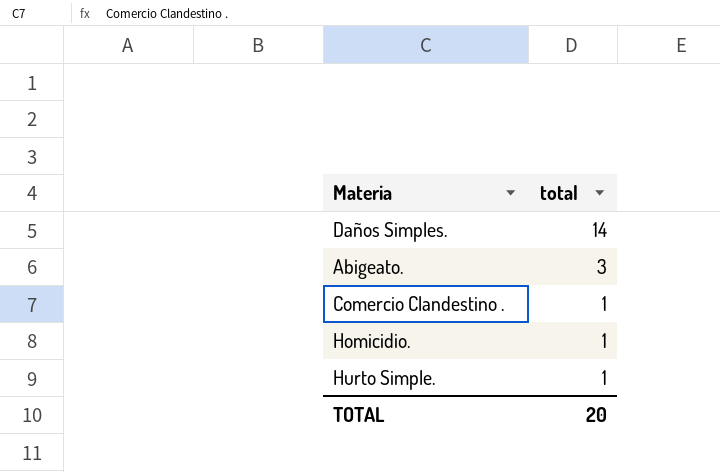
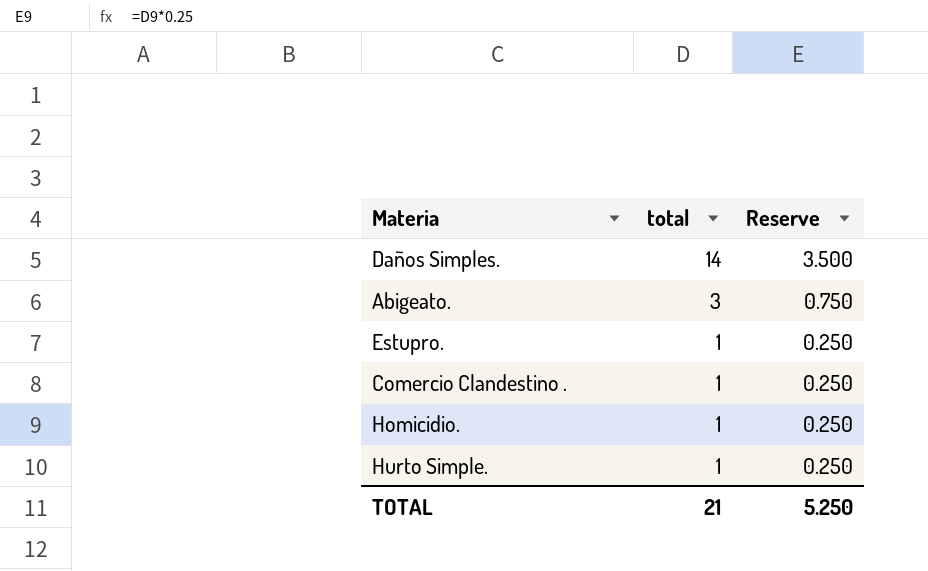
column Reserve | formula: none -> [total] * 0.25
row Estupro.: none -> 1 | 0.250
TOTAL | total: 20 -> 21

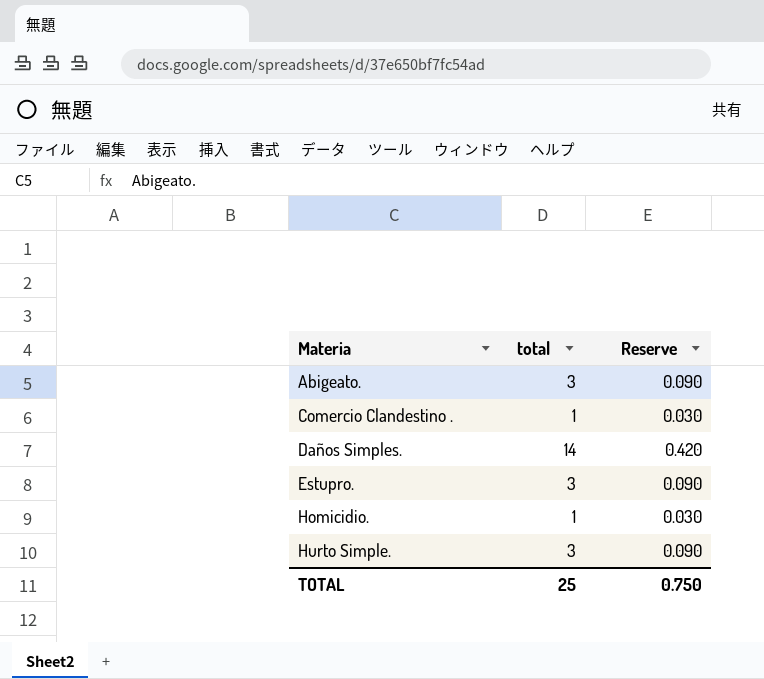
row order: total descending -> Materia ascending
column Reserve | formula: [total] * 0.25 -> [total] * 0.03
Estupro. | total: 1 -> 3
Hurto Simple. | total: 1 -> 3
TOTAL | total: 21 -> 25
TOTAL | Reserve: 5.250 -> 0.750

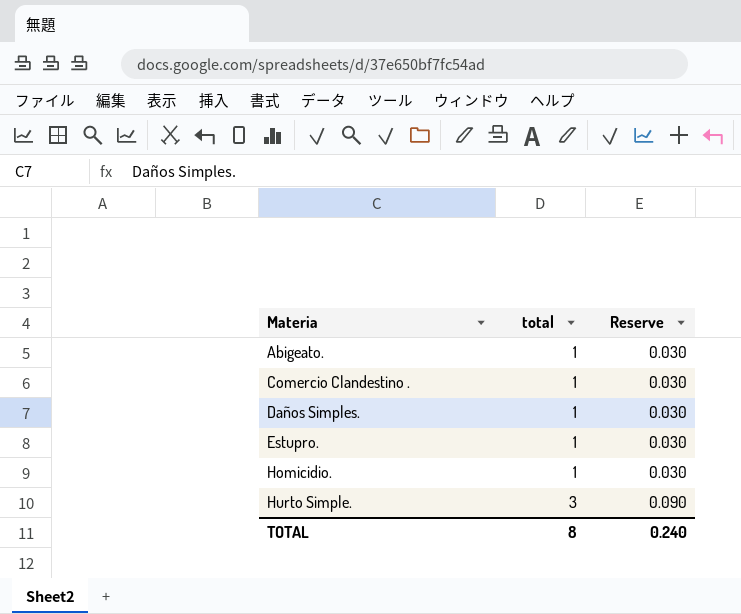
Abigeato. | total: 3 -> 1
Abigeato. | Reserve: 0.090 -> 0.030
Daños Simples. | total: 14 -> 1
Daños Simples. | Reserve: 0.420 -> 0.030
Estupro. | total: 3 -> 1
Estupro. | Reserve: 0.090 -> 0.030
TOTAL | total: 25 -> 8
TOTAL | Reserve: 0.750 -> 0.240

